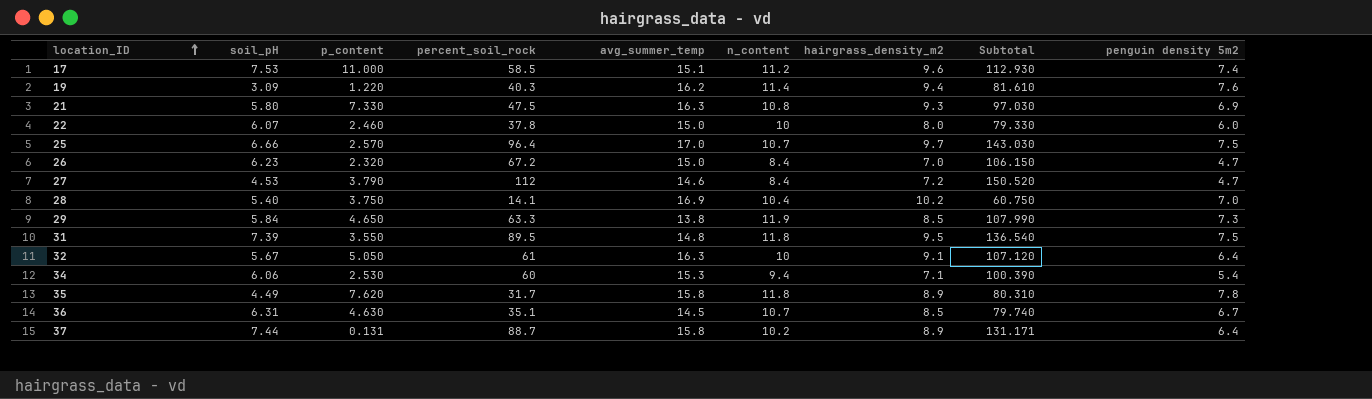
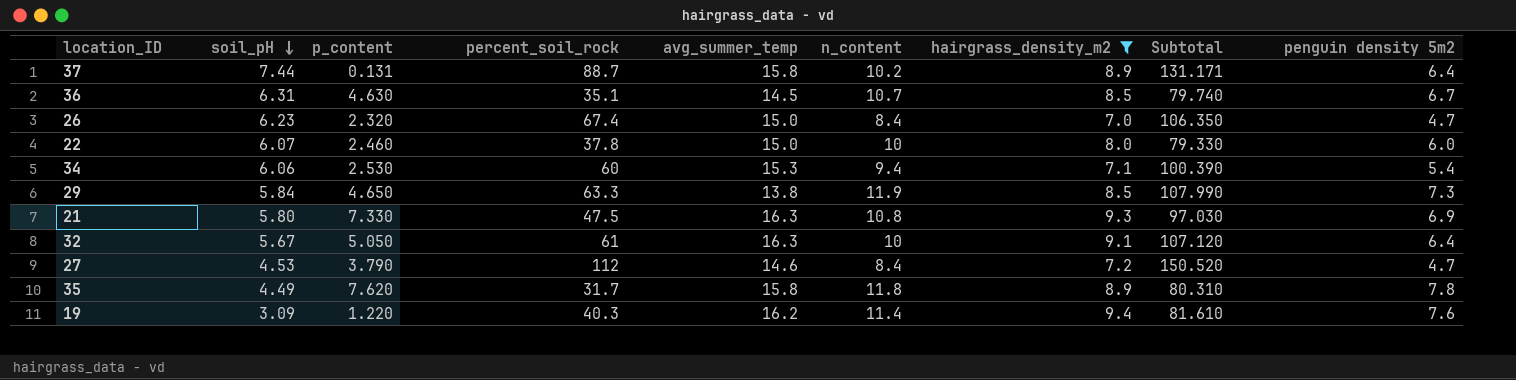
filter: none -> hairgrass_density_m2 <= 9.4
row order: location_ID ascending -> soil_pH descending
26 | percent_soil_rock: 67.2 -> 67.4
26 | Subtotal: 106.150 -> 106.350

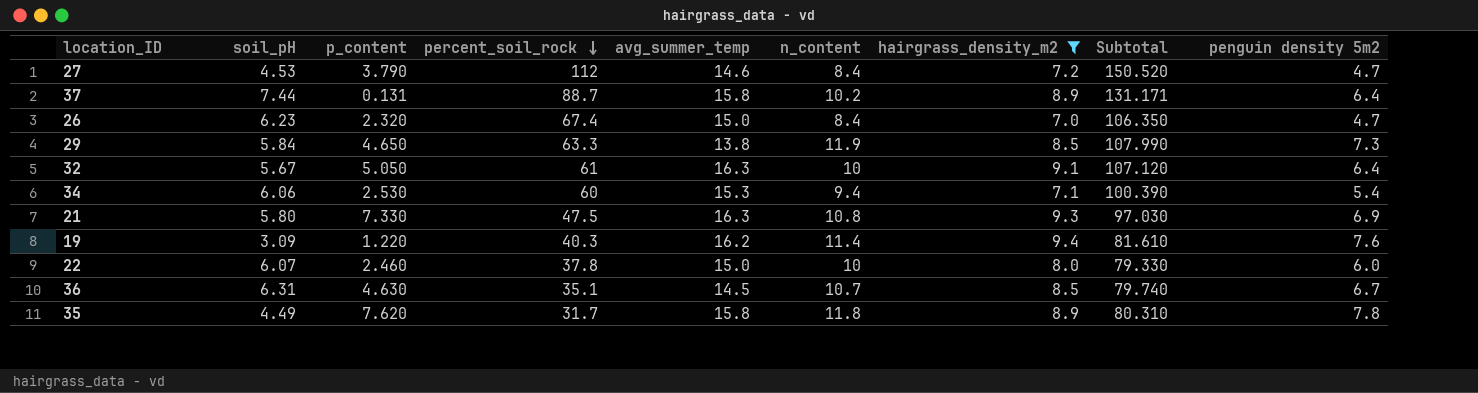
row order: soil_pH descending -> percent_soil_rock descending

